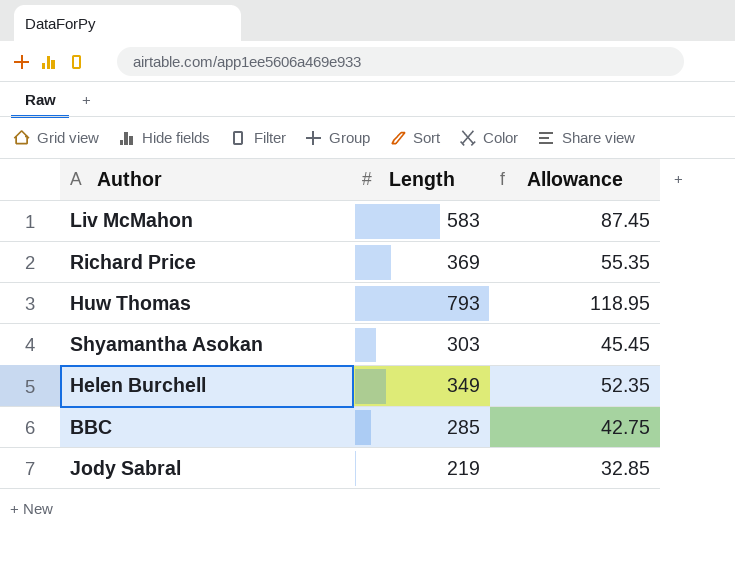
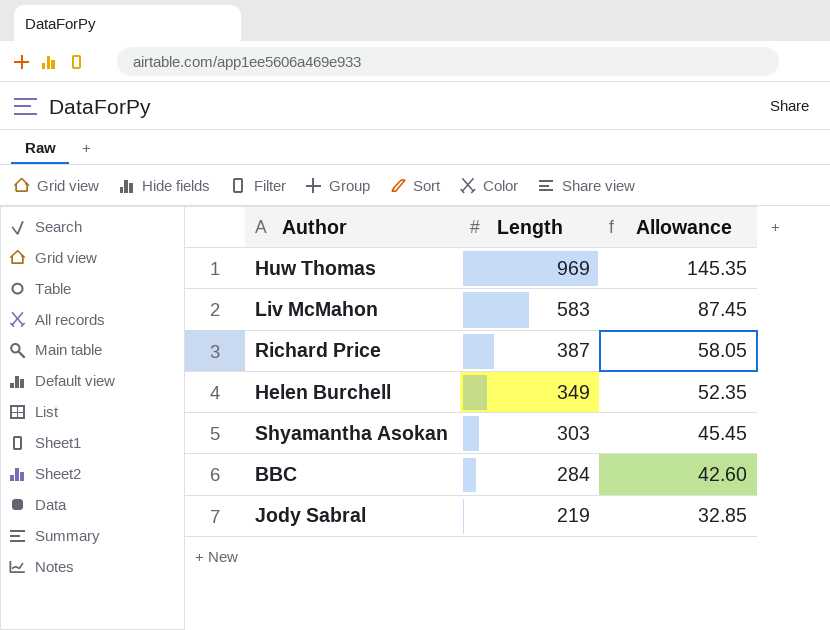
row order: none -> Length descending
Huw Thomas | Length: 793 -> 969
Huw Thomas | Allowance: 118.95 -> 145.35
Richard Price | Length: 369 -> 387
Richard Price | Allowance: 55.35 -> 58.05
BBC | Length: 285 -> 284
BBC | Allowance: 42.75 -> 42.60

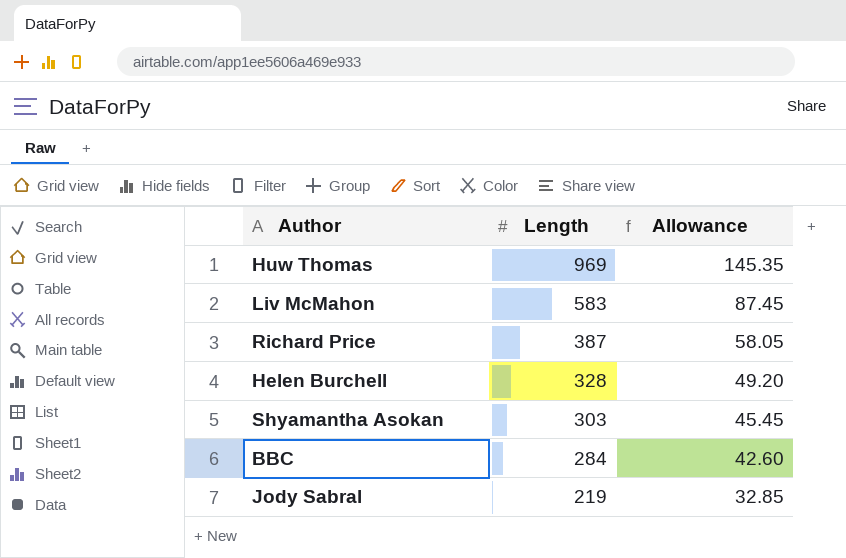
Helen Burchell | Length: 349 -> 328
Helen Burchell | Allowance: 52.35 -> 49.20

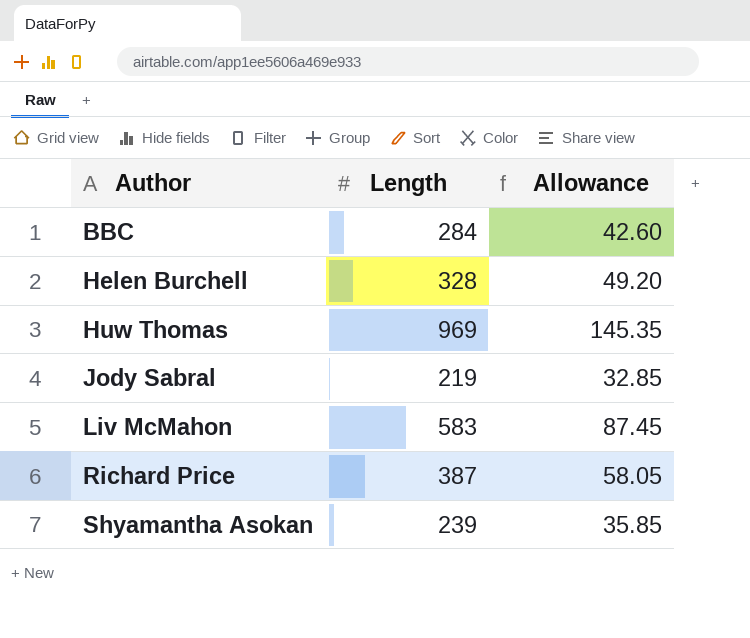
row order: Length descending -> Author ascending
Shyamantha Asokan | Length: 303 -> 239
Shyamantha Asokan | Allowance: 45.45 -> 35.85

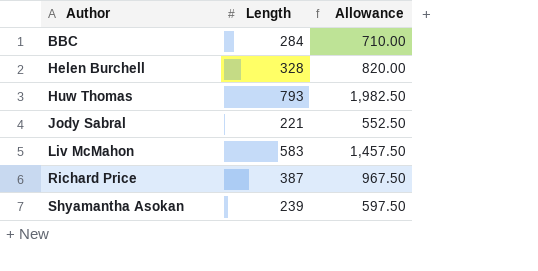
column Allowance | formula: [Length] * 0.15 -> [Length] * 2.5
Huw Thomas | Length: 969 -> 793
Jody Sabral | Length: 219 -> 221

